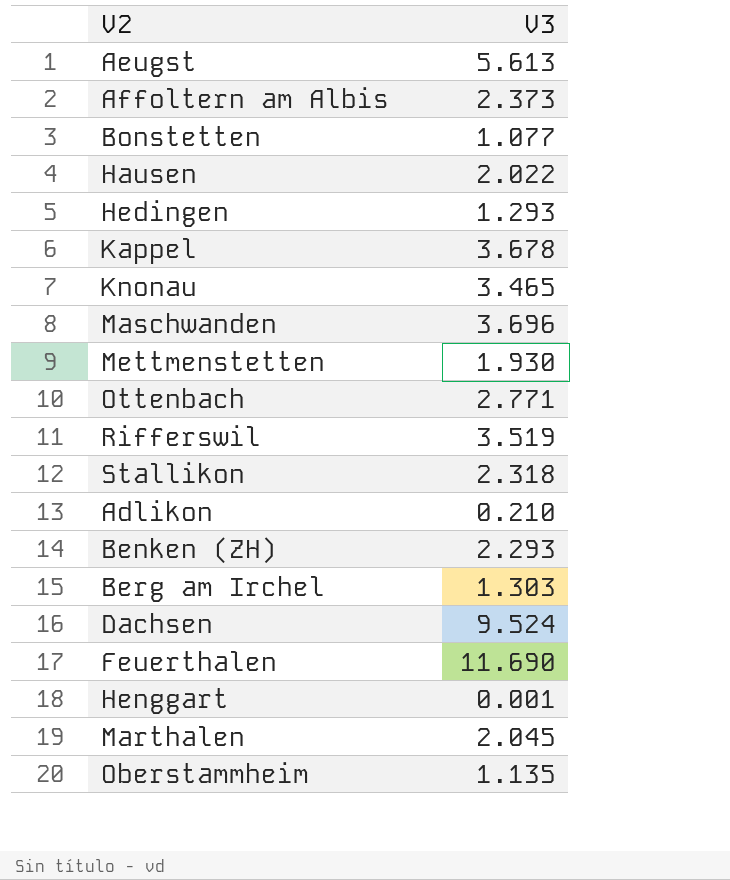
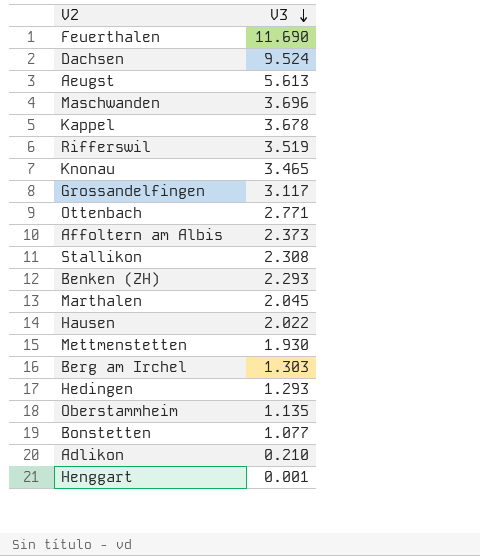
row order: none -> V3 descending
row Grossandelfingen: none -> 3.117
Stallikon | V3: 2.318 -> 2.308

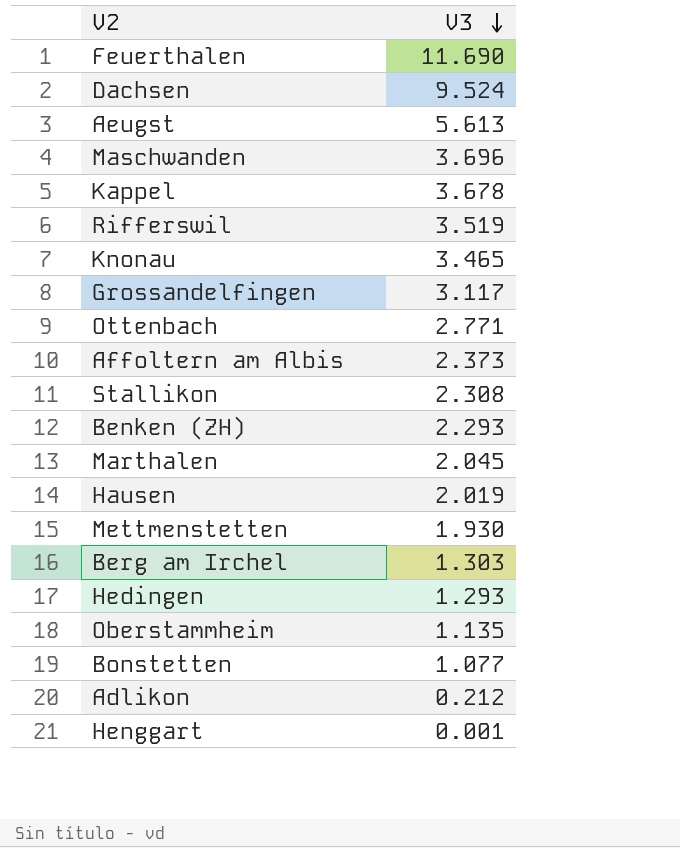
Hausen | V3: 2.022 -> 2.019
Adlikon | V3: 0.210 -> 0.212

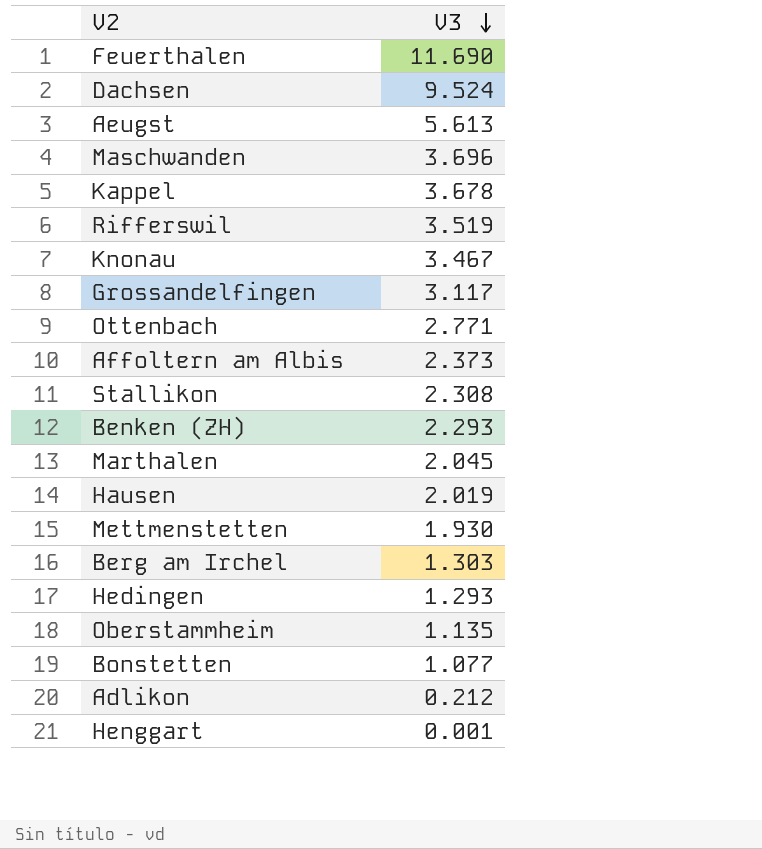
Knonau | V3: 3.465 -> 3.467

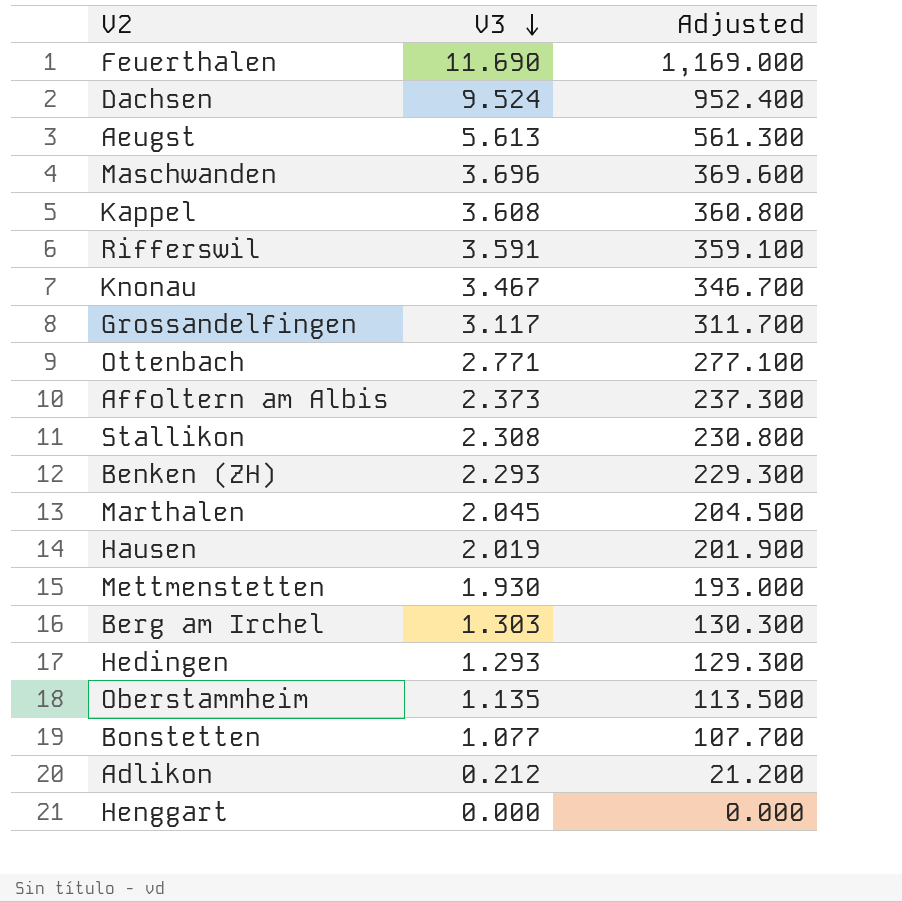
column Adjusted | formula: none -> [V3] * 100
Kappel | V3: 3.678 -> 3.608
Rifferswil | V3: 3.519 -> 3.591
Henggart | V3: 0.001 -> 0.000

